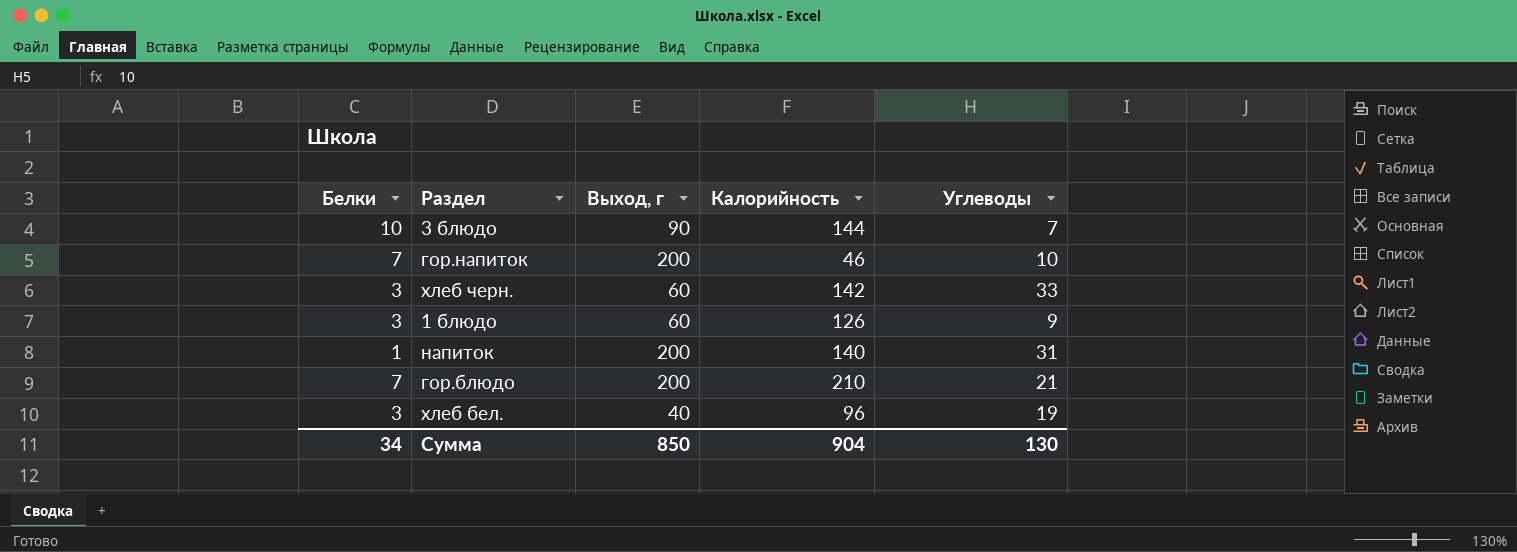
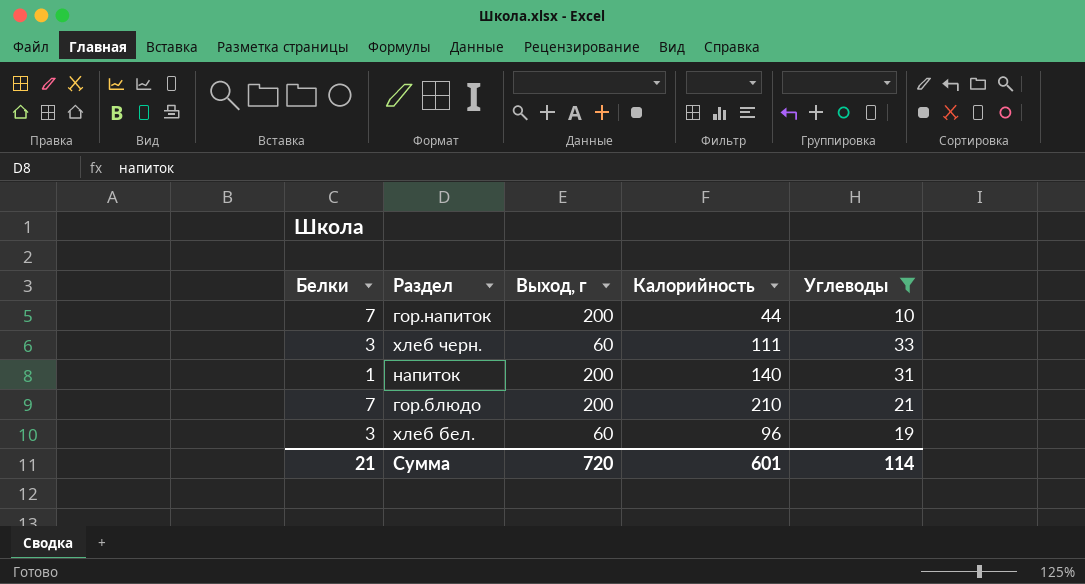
filter: none -> Углеводы >= 10
гор.напиток | Калорийность: 46 -> 44
хлеб черн. | Калорийность: 142 -> 111
хлеб бел. | Выход, г: 40 -> 60
Сумма | Белки: 34 -> 21
Сумма | Выход, г: 850 -> 720
Сумма | Калорийность: 904 -> 601
Сумма | Углеводы: 130 -> 114

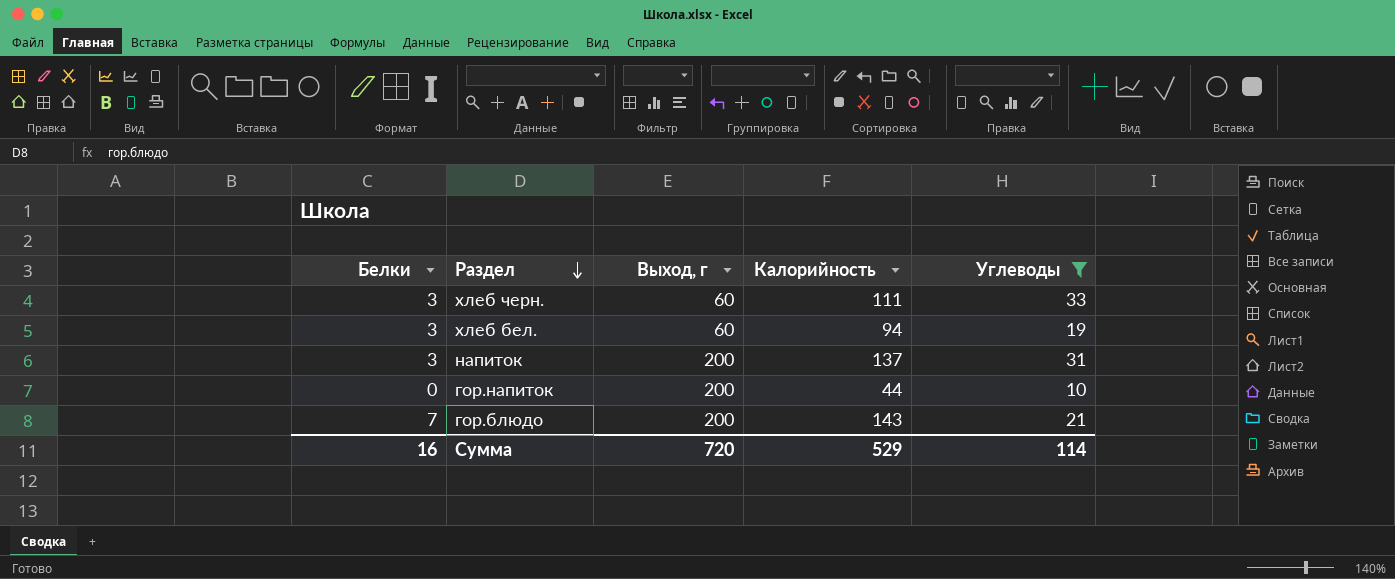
row order: none -> Раздел descending
хлеб бел. | Калорийность: 96 -> 94
напиток | Белки: 1 -> 3
напиток | Калорийность: 140 -> 137
гор.напиток | Белки: 7 -> 0
гор.блюдо | Калорийность: 210 -> 143
Сумма | Белки: 21 -> 16
Сумма | Калорийность: 601 -> 529

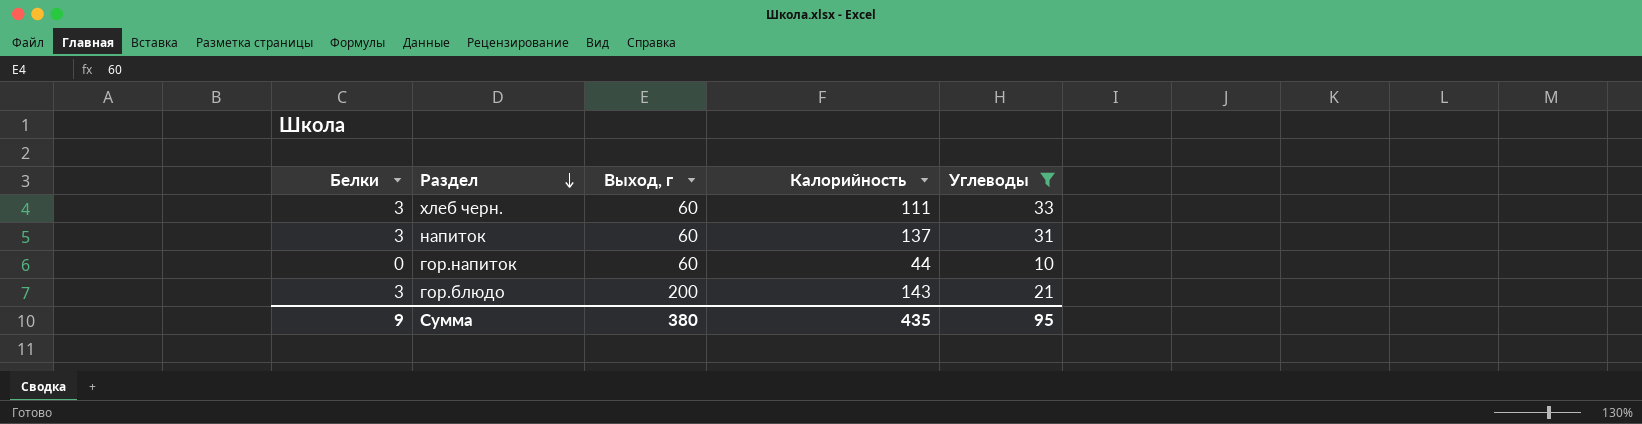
row хлеб бел.: 3 | 60 | 94 | 19 -> none
напиток | Выход, г: 200 -> 60
гор.напиток | Выход, г: 200 -> 60
гор.блюдо | Белки: 7 -> 3
Сумма | Белки: 16 -> 9
Сумма | Выход, г: 720 -> 380
Сумма | Калорийность: 529 -> 435
Сумма | Углеводы: 114 -> 95

